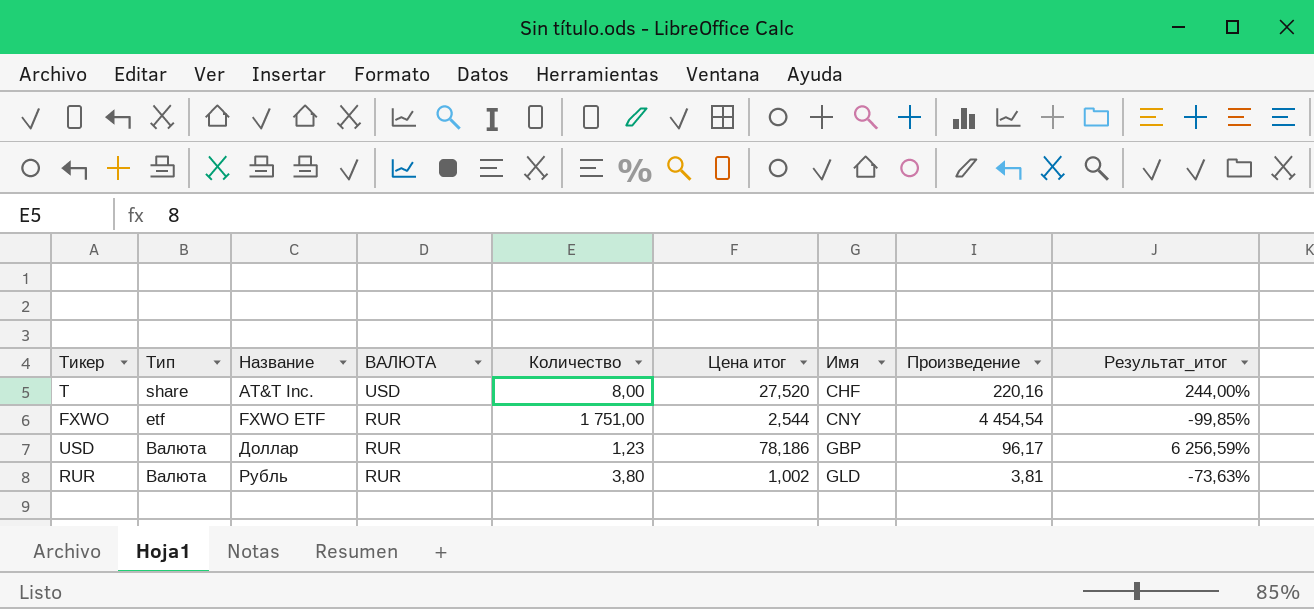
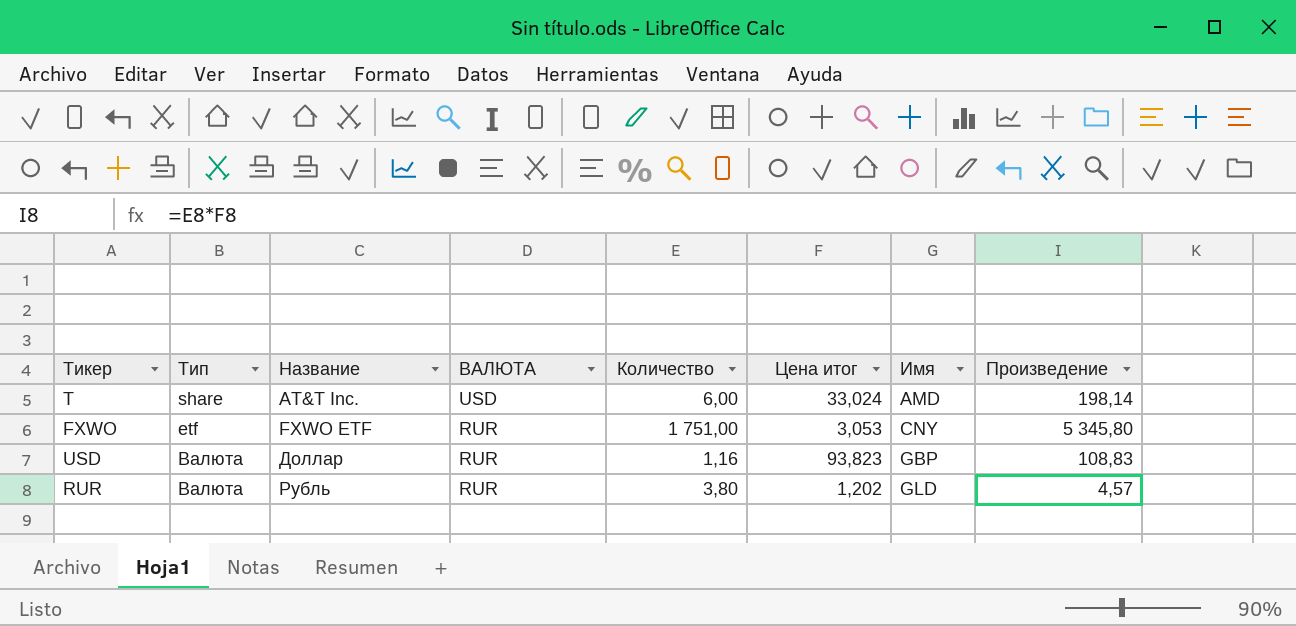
column Результат_итог | formula: ([Цена итог] - [Количество]) / [Количество] -> none
T | Количество: 8,00 -> 6,00
T | Цена итог: 27,520 -> 33,024
T | Имя: CHF -> AMD
T | Произведение: 220,16 -> 198,14
FXWO | Цена итог: 2,544 -> 3,053
FXWO | Произведение: 4 454,54 -> 5 345,80
USD | Количество: 1,23 -> 1,16
USD | Цена итог: 78,186 -> 93,823
USD | Произведение: 96,17 -> 108,83
RUR | Цена итог: 1,002 -> 1,202
RUR | Произведение: 3,81 -> 4,57

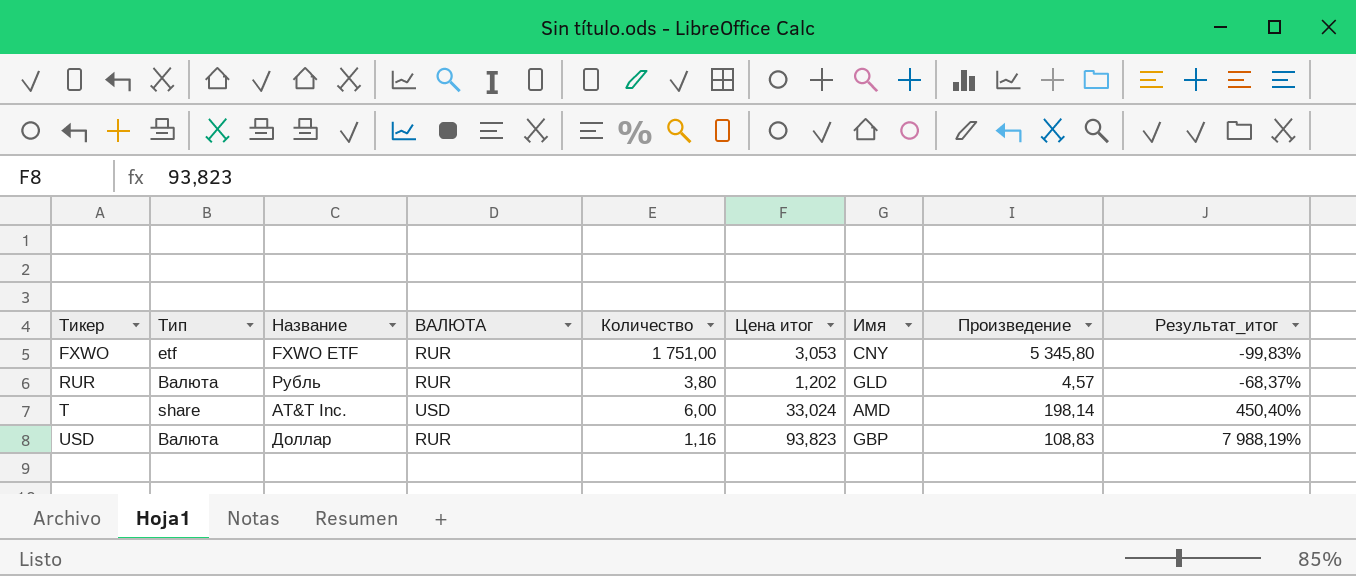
row order: Название ascending -> Тикер ascending
column Результат_итог | formula: none -> ([Цена итог] - [Количество]) / [Количество]

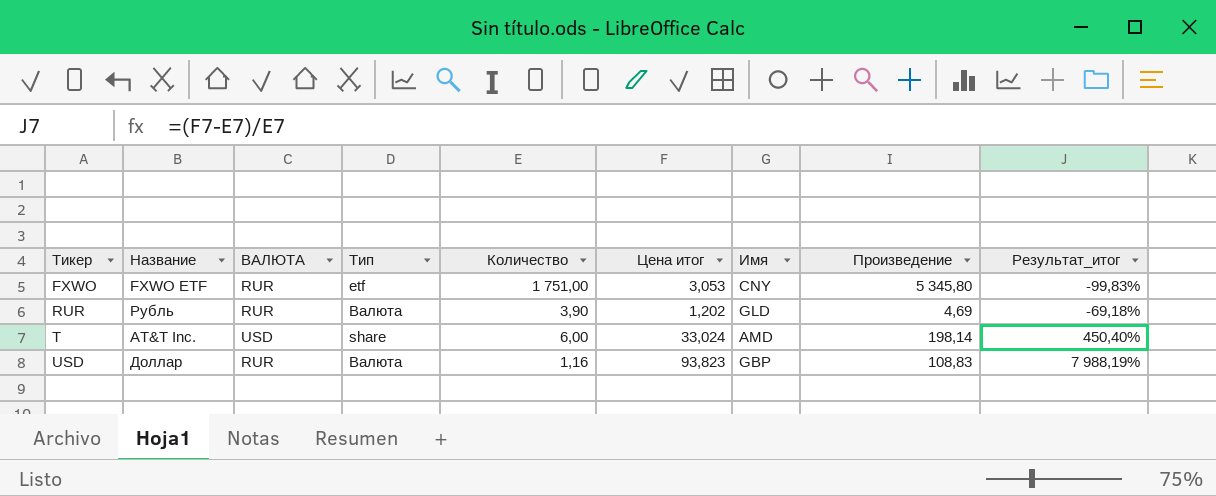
column Тип | position: 2 -> 4
RUR | Количество: 3,80 -> 3,90
RUR | Произведение: 4,57 -> 4,69
RUR | Результат_итог: -68,37% -> -69,18%

